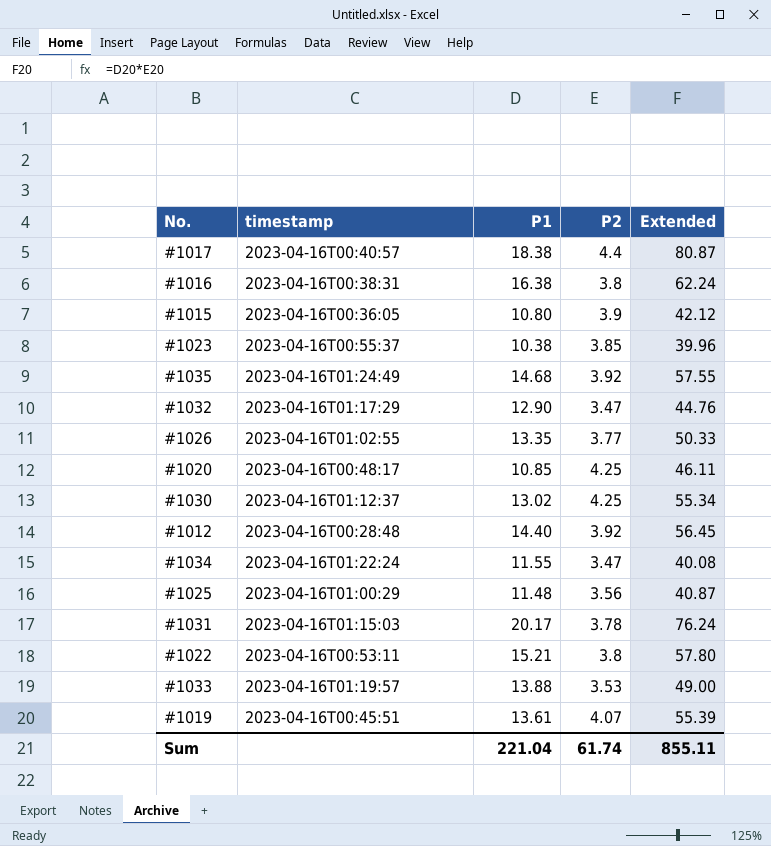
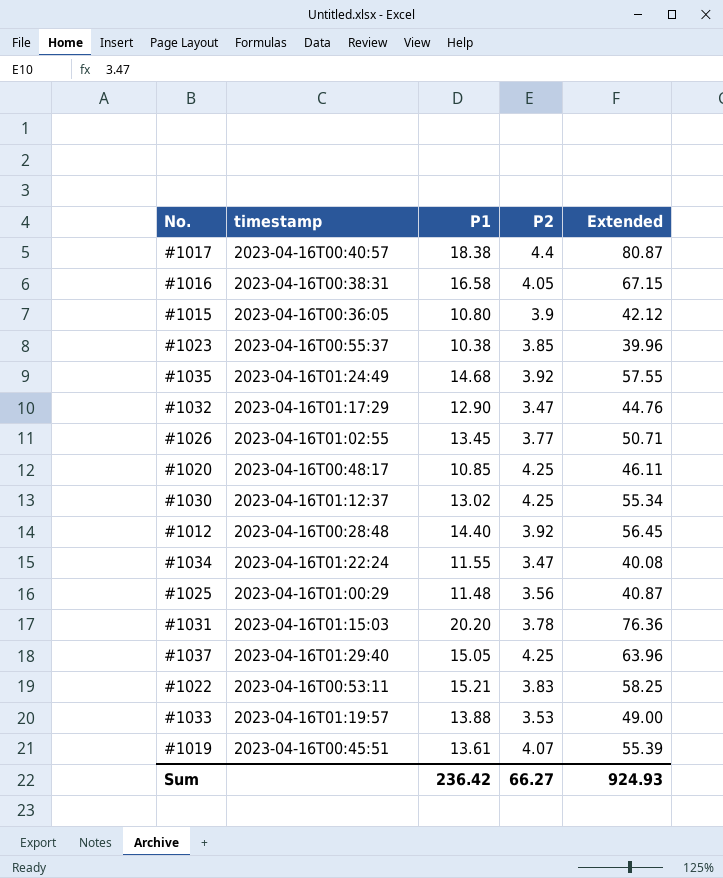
#1016 | P1: 16.38 -> 16.58
#1016 | P2: 3.8 -> 4.05
#1016 | Extended: 62.24 -> 67.15
#1026 | P1: 13.35 -> 13.45
#1026 | Extended: 50.33 -> 50.71
#1031 | P1: 20.17 -> 20.20
#1031 | Extended: 76.24 -> 76.36
row #1037: none -> 2023-04-16T01:29:40 | 15.05 | 4.25 | 63.96
#1022 | P2: 3.8 -> 3.83
#1022 | Extended: 57.80 -> 58.25
Sum | P1: 221.04 -> 236.42
Sum | P2: 61.74 -> 66.27
Sum | Extended: 855.11 -> 924.93

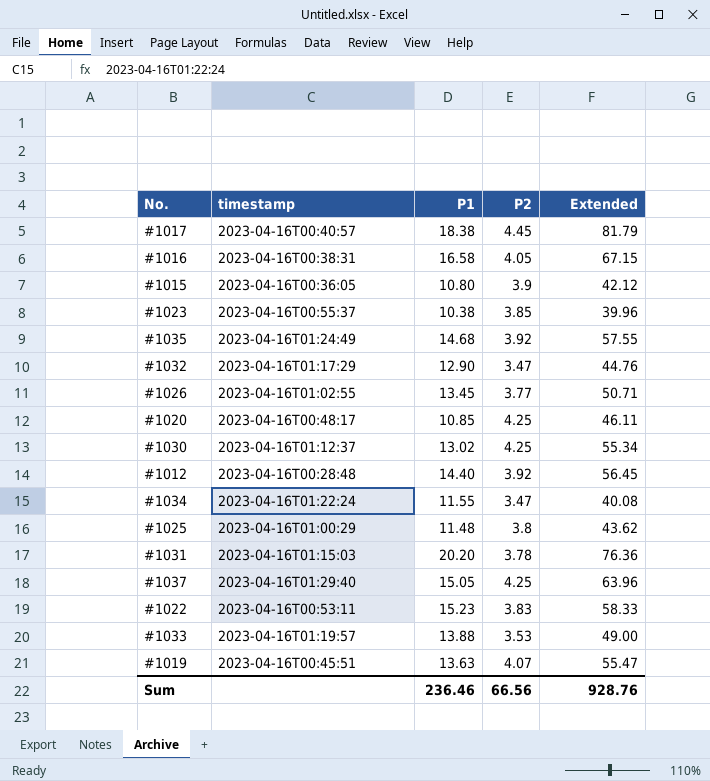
#1017 | P2: 4.4 -> 4.45
#1017 | Extended: 80.87 -> 81.79
#1025 | P2: 3.56 -> 3.8
#1025 | Extended: 40.87 -> 43.62
#1022 | P1: 15.21 -> 15.23
#1022 | Extended: 58.25 -> 58.33
#1019 | P1: 13.61 -> 13.63
#1019 | Extended: 55.39 -> 55.47
Sum | P1: 236.42 -> 236.46
Sum | P2: 66.27 -> 66.56
Sum | Extended: 924.93 -> 928.76

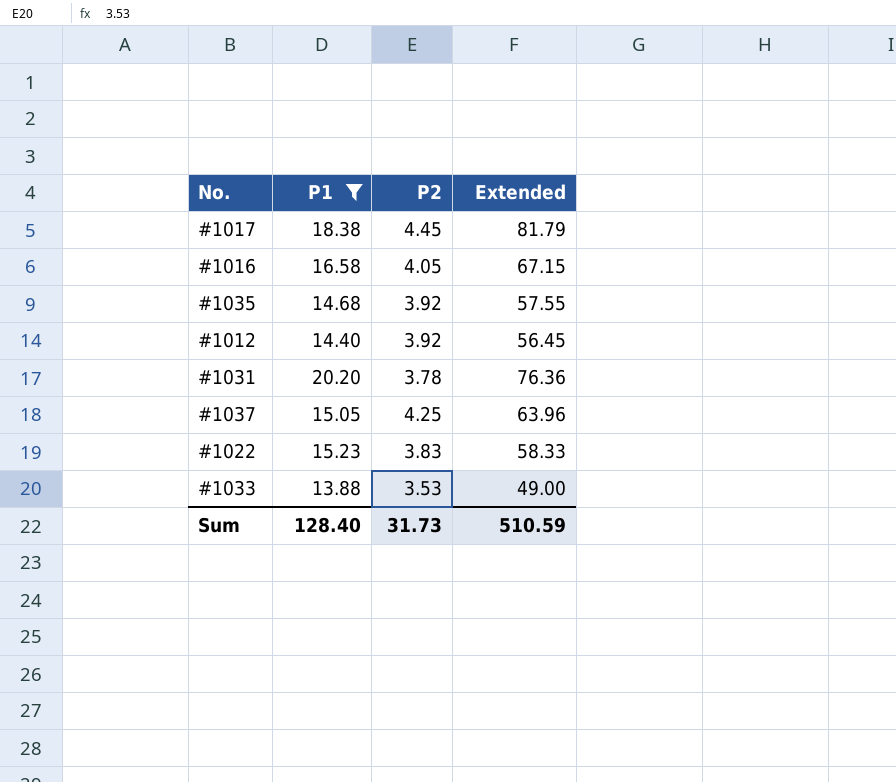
filter: none -> P1 >= 13.88
column timestamp | position: 2 -> none
Sum | P1: 236.46 -> 128.40
Sum | P2: 66.56 -> 31.73
Sum | Extended: 928.76 -> 510.59

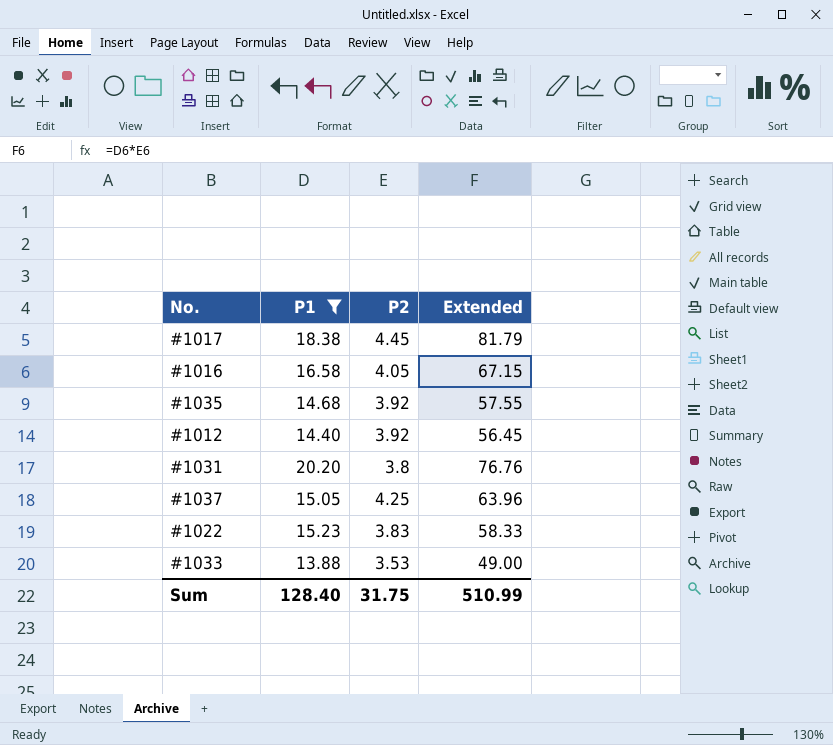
#1031 | P2: 3.78 -> 3.8
#1031 | Extended: 76.36 -> 76.76
Sum | P2: 31.73 -> 31.75
Sum | Extended: 510.59 -> 510.99

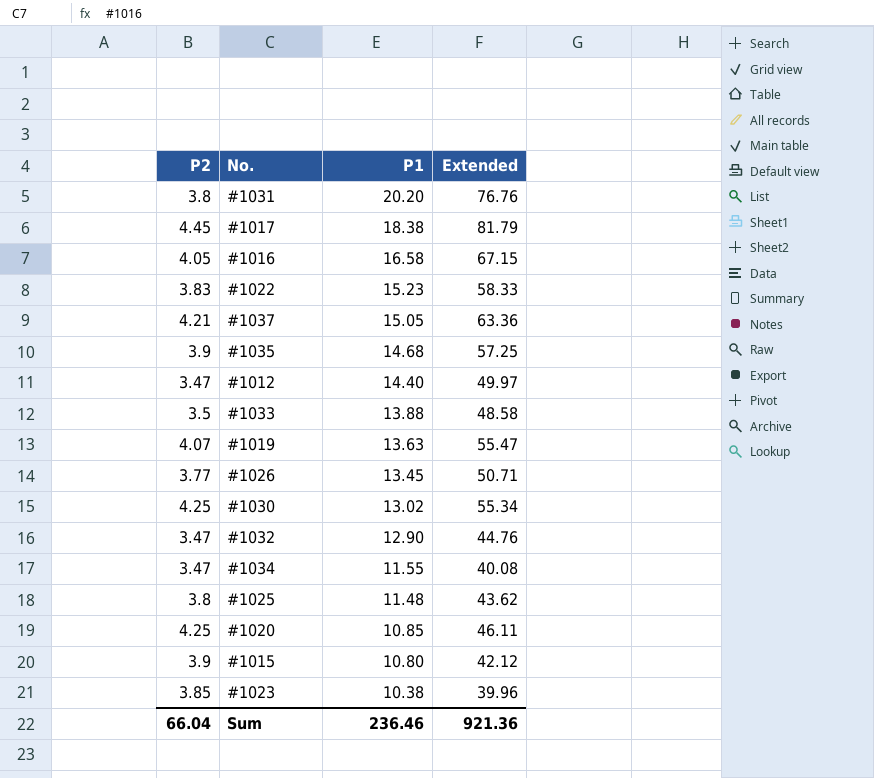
filter: P1 >= 13.88 -> none
row order: none -> P1 descending
column P2 | position: 3 -> 1
#1037 | P2: 4.25 -> 4.21
#1037 | Extended: 63.96 -> 63.36
#1035 | P2: 3.92 -> 3.9
#1035 | Extended: 57.55 -> 57.25
#1012 | P2: 3.92 -> 3.47
#1012 | Extended: 56.45 -> 49.97
#1033 | P2: 3.53 -> 3.5
#1033 | Extended: 49.00 -> 48.58
Sum | P2: 31.75 -> 66.04
Sum | P1: 128.40 -> 236.46
Sum | Extended: 510.99 -> 921.36

